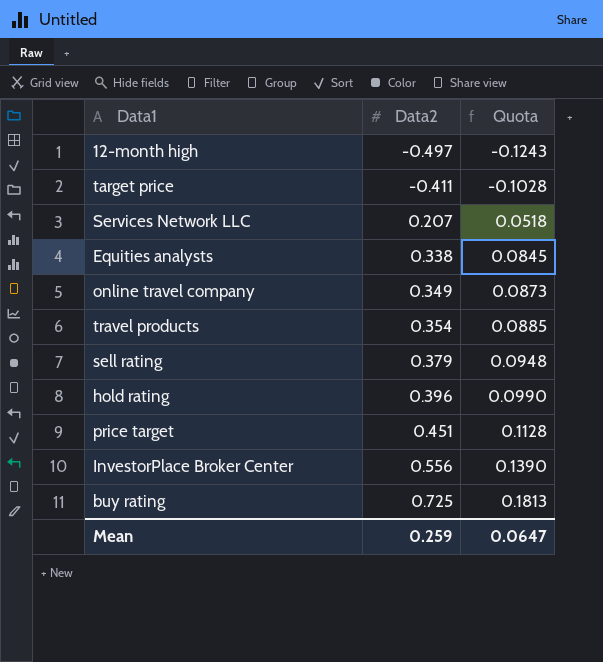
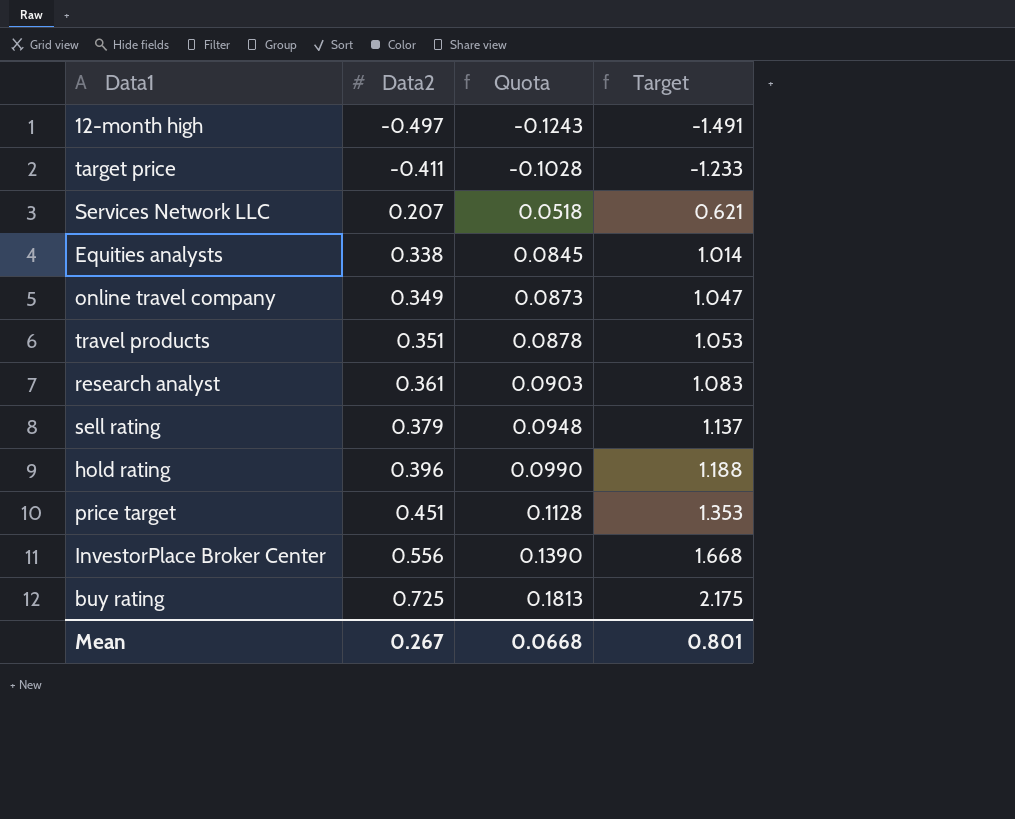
column Target | formula: none -> [Data2] * 3
travel products | Data2: 0.354 -> 0.351
travel products | Quota: 0.0885 -> 0.0878
row research analyst: none -> 0.361 | 0.0903 | 1.083
Mean | Data2: 0.259 -> 0.267
Mean | Quota: 0.0647 -> 0.0668

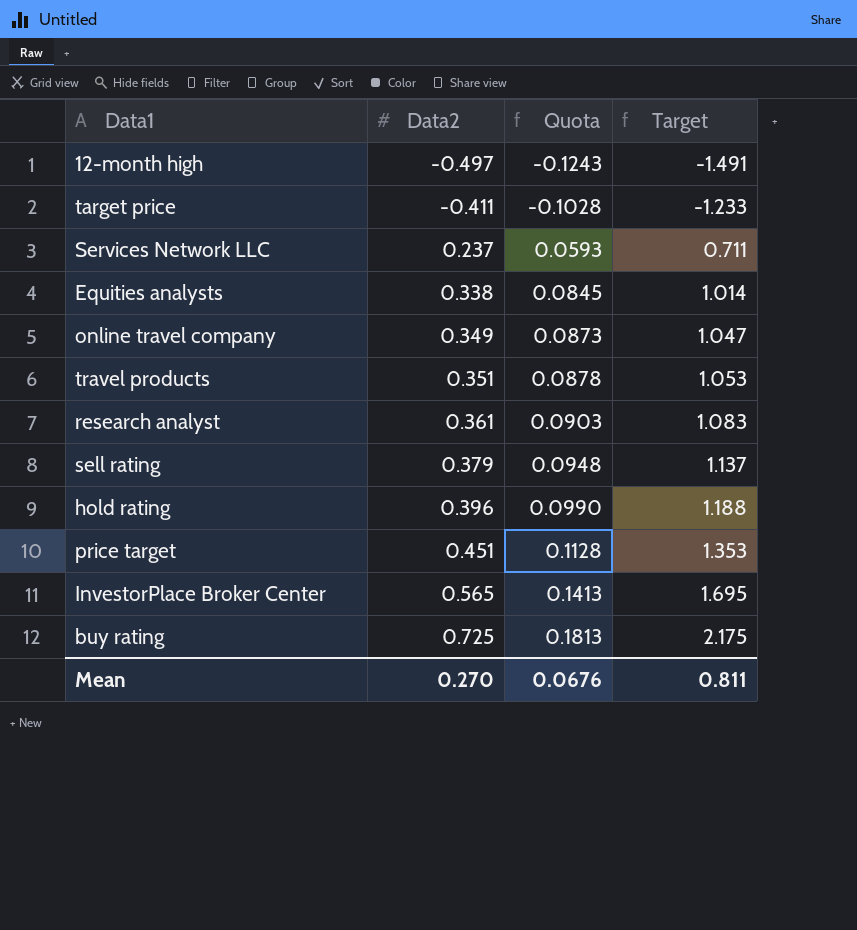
Services Network LLC | Data2: 0.207 -> 0.237
Services Network LLC | Quota: 0.0518 -> 0.0593
Services Network LLC | Target: 0.621 -> 0.711
InvestorPlace Broker Center | Data2: 0.556 -> 0.565
InvestorPlace Broker Center | Quota: 0.1390 -> 0.1413
InvestorPlace Broker Center | Target: 1.668 -> 1.695
Mean | Data2: 0.267 -> 0.270
Mean | Quota: 0.0668 -> 0.0676
Mean | Target: 0.801 -> 0.811

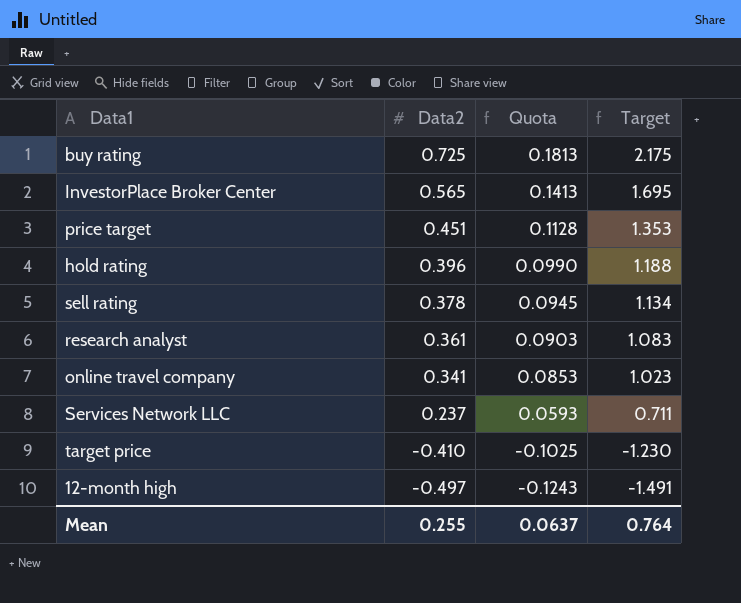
row order: Data2 ascending -> Data2 descending
row Equities analysts: 0.338 | 0.0845 | 1.014 -> none
row travel products: 0.351 | 0.0878 | 1.053 -> none
sell rating | Data2: 0.379 -> 0.378
sell rating | Quota: 0.0948 -> 0.0945
sell rating | Target: 1.137 -> 1.134
online travel company | Data2: 0.349 -> 0.341
online travel company | Quota: 0.0873 -> 0.0853
online travel company | Target: 1.047 -> 1.023
target price | Data2: -0.411 -> -0.410
target price | Quota: -0.1028 -> -0.1025
target price | Target: -1.233 -> -1.230
Mean | Data2: 0.270 -> 0.255
Mean | Quota: 0.0676 -> 0.0637
Mean | Target: 0.811 -> 0.764

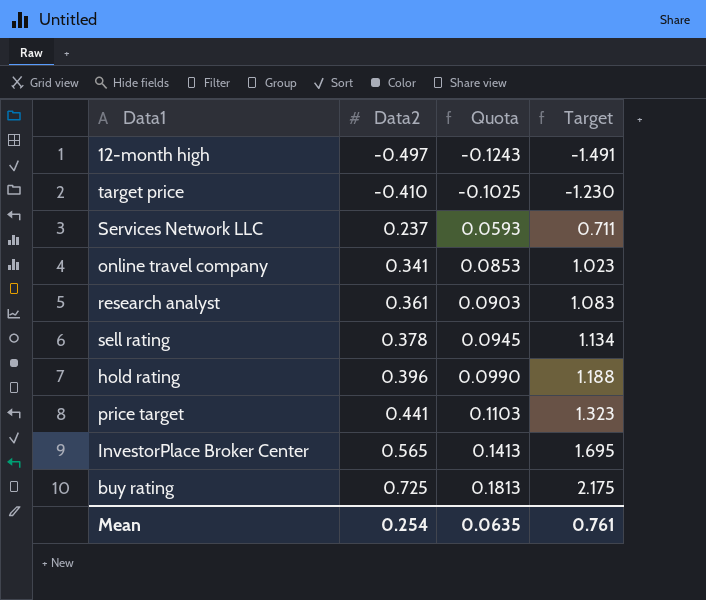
row order: Data2 descending -> Data2 ascending
price target | Data2: 0.451 -> 0.441
price target | Quota: 0.1128 -> 0.1103
price target | Target: 1.353 -> 1.323
Mean | Data2: 0.255 -> 0.254
Mean | Quota: 0.0637 -> 0.0635
Mean | Target: 0.764 -> 0.761

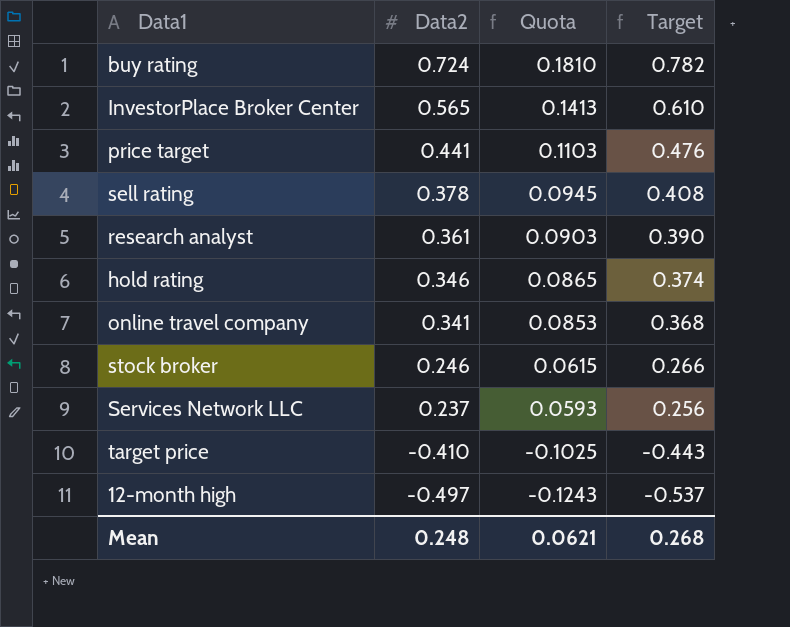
row order: Data2 ascending -> Data2 descending
column Target | formula: [Data2] * 3 -> [Data2] * 1.08
buy rating | Data2: 0.725 -> 0.724
buy rating | Quota: 0.1813 -> 0.1810
hold rating | Data2: 0.396 -> 0.346
hold rating | Quota: 0.0990 -> 0.0865
row stock broker: none -> 0.246 | 0.0615 | 0.266
Mean | Data2: 0.254 -> 0.248
Mean | Quota: 0.0635 -> 0.0621
Mean | Target: 0.761 -> 0.268

